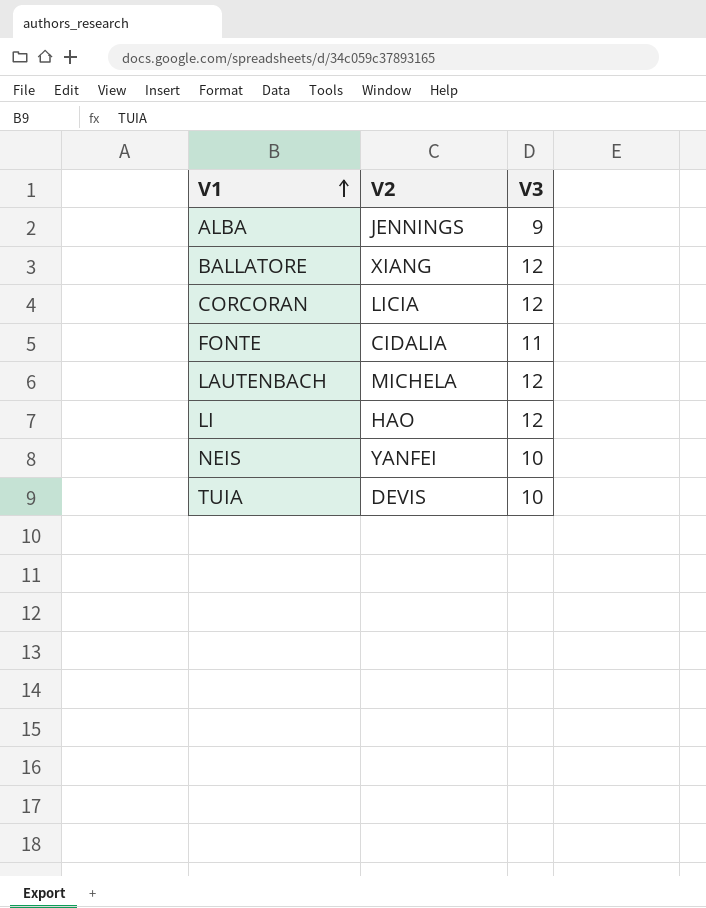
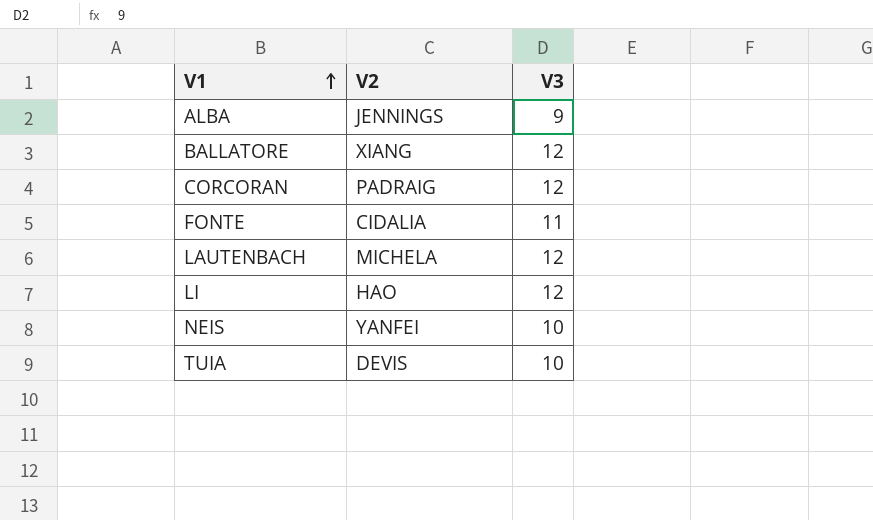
CORCORAN | V2: LICIA -> PADRAIG

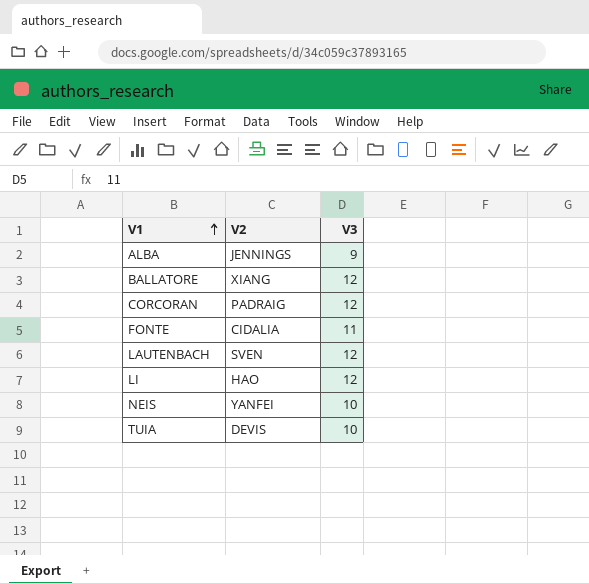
LAUTENBACH | V2: MICHELA -> SVEN

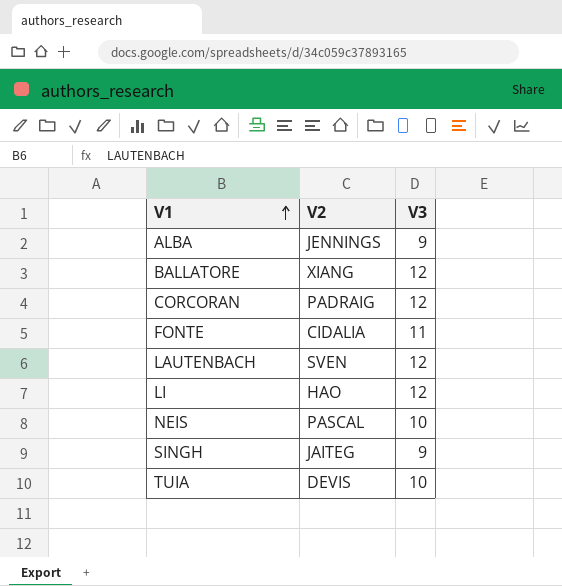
NEIS | V2: YANFEI -> PASCAL
row SINGH: none -> JAITEG | 9

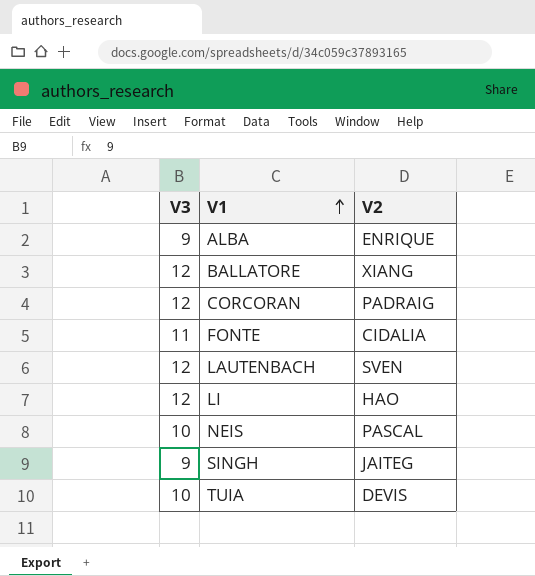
column V3 | position: 3 -> 1
ALBA | V2: JENNINGS -> ENRIQUE

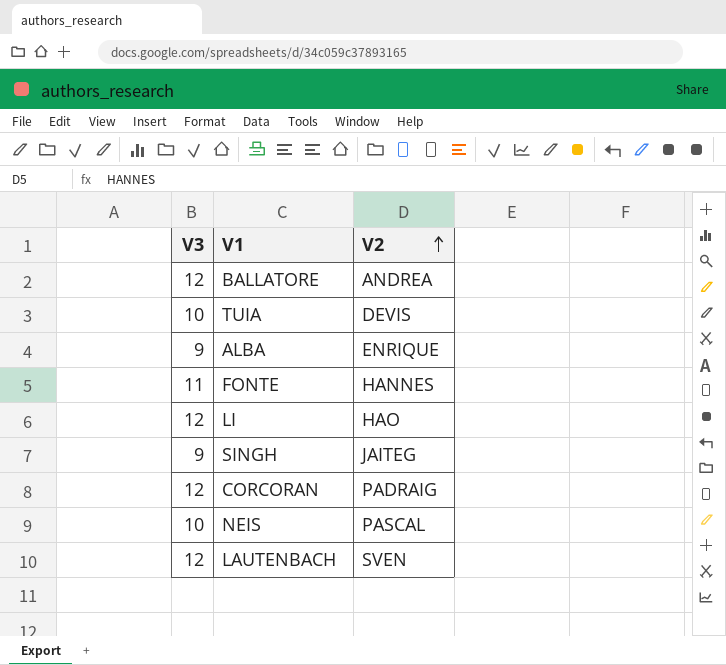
row order: V1 ascending -> V2 ascending
BALLATORE | V2: XIANG -> ANDREA
FONTE | V2: CIDALIA -> HANNES

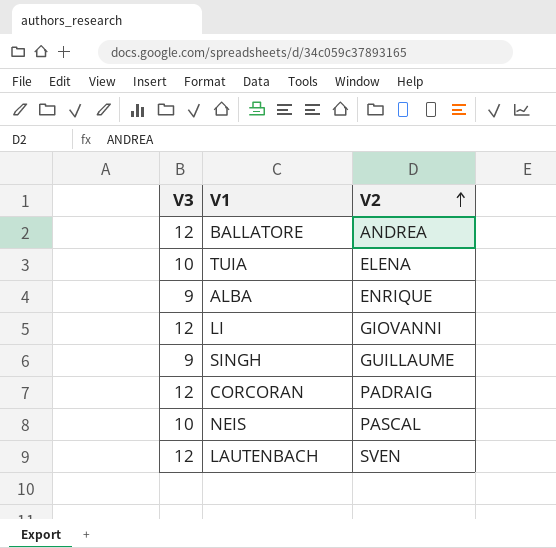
row FONTE: 11 | HANNES -> none
TUIA | V2: DEVIS -> ELENA
LI | V2: HAO -> GIOVANNI
SINGH | V2: JAITEG -> GUILLAUME

